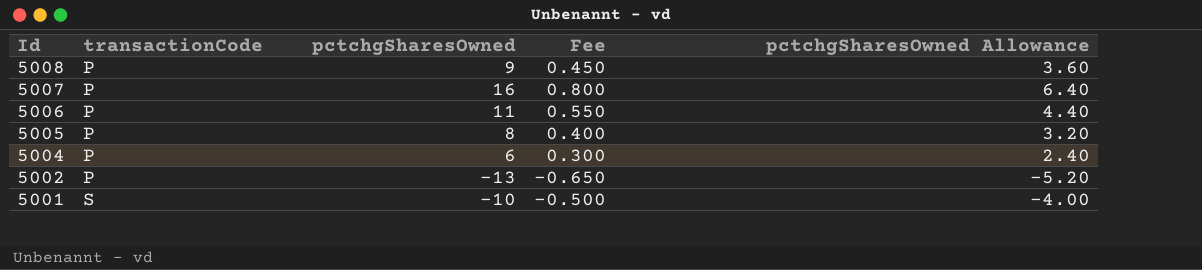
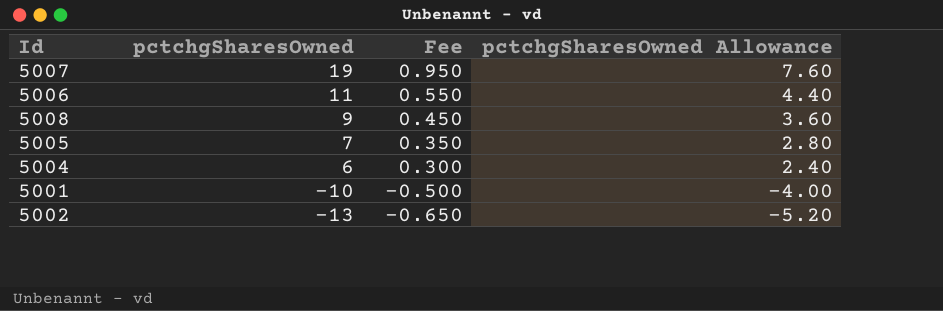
row order: Id descending -> pctchgSharesOwned descending
column transactionCode | position: 2 -> none
5007 | pctchgSharesOwned: 16 -> 19
5007 | Fee: 0.800 -> 0.950
5007 | pctchgSharesOwned Allowance: 6.40 -> 7.60
5005 | pctchgSharesOwned: 8 -> 7
5005 | Fee: 0.400 -> 0.350
5005 | pctchgSharesOwned Allowance: 3.20 -> 2.80

